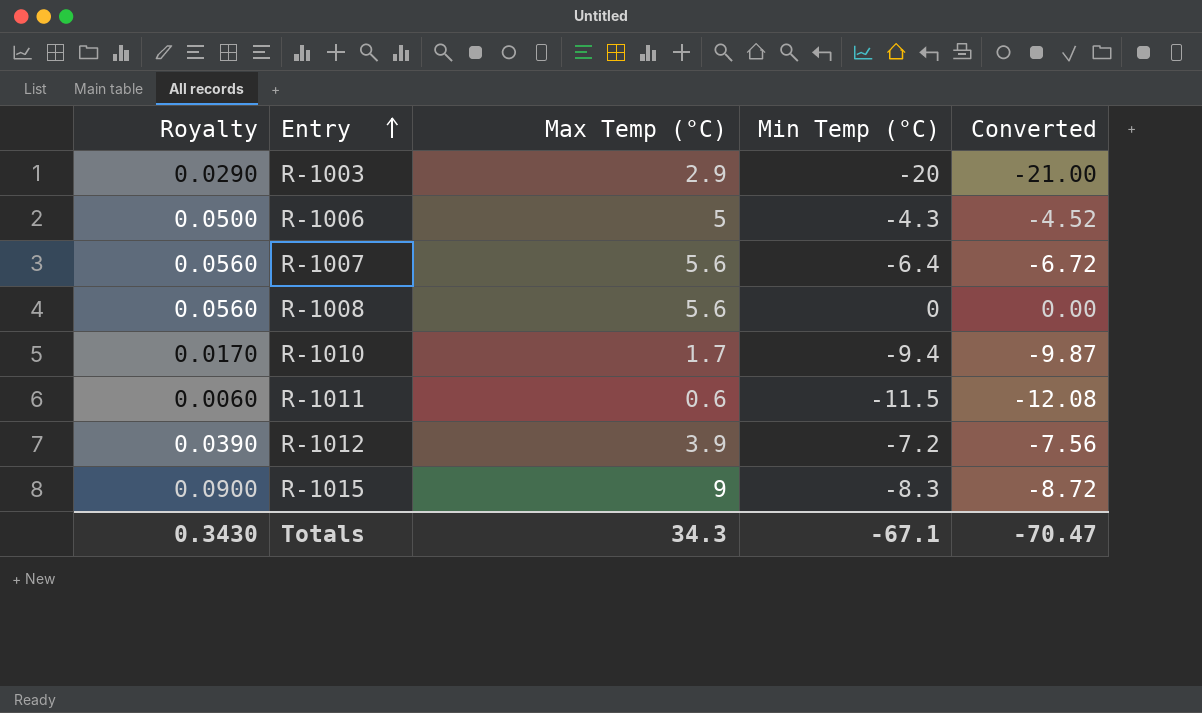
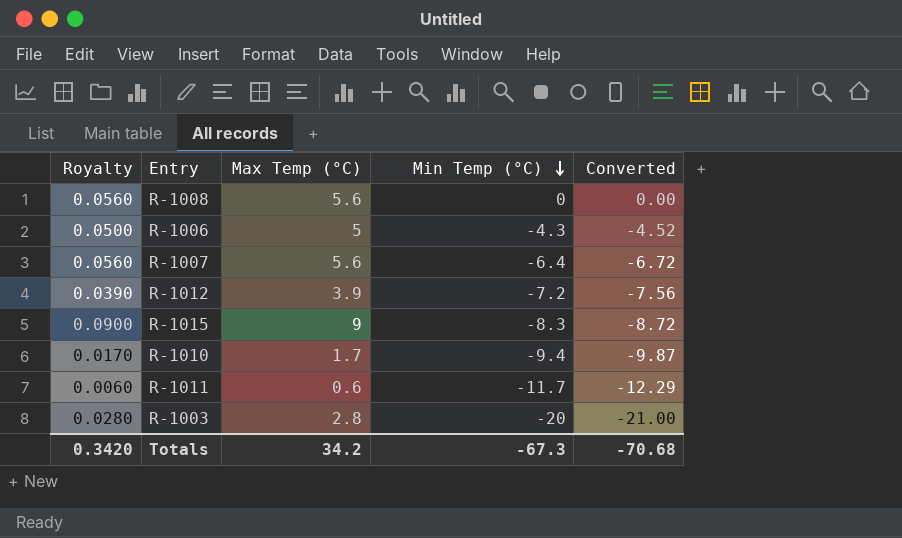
row order: Entry ascending -> Min Temp (°C) descending
R-1011 | Min Temp (°C): -11.5 -> -11.7
R-1011 | Converted: -12.08 -> -12.29
R-1003 | Royalty: 0.0290 -> 0.0280
R-1003 | Max Temp (°C): 2.9 -> 2.8
Totals | Royalty: 0.3430 -> 0.3420
Totals | Max Temp (°C): 34.3 -> 34.2
Totals | Min Temp (°C): -67.1 -> -67.3
Totals | Converted: -70.47 -> -70.68

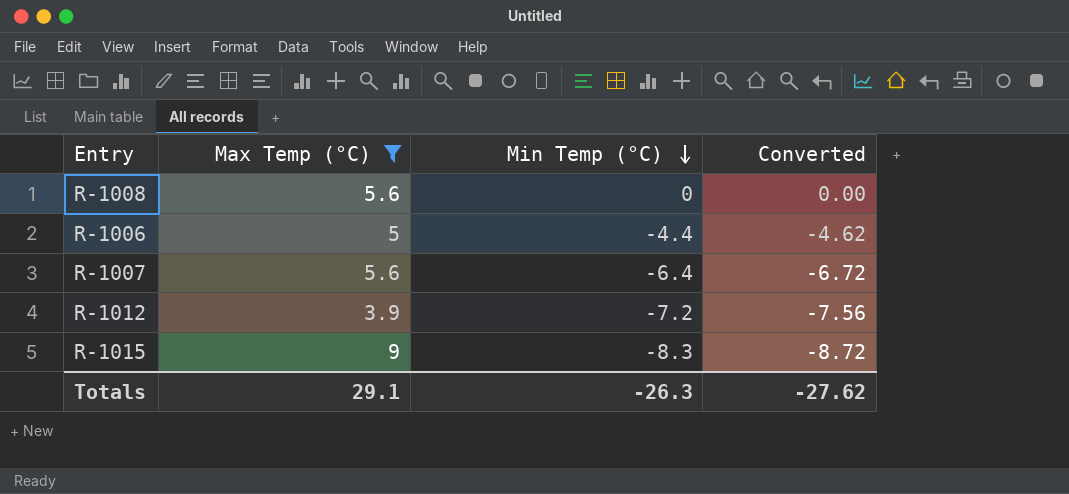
filter: none -> Max Temp (°C) >= 3.9
column Royalty | formula: [Max Temp (°C)] * 0.01 -> none
R-1006 | Min Temp (°C): -4.3 -> -4.4
R-1006 | Converted: -4.52 -> -4.62
Totals | Max Temp (°C): 34.2 -> 29.1
Totals | Min Temp (°C): -67.3 -> -26.3
Totals | Converted: -70.68 -> -27.62

